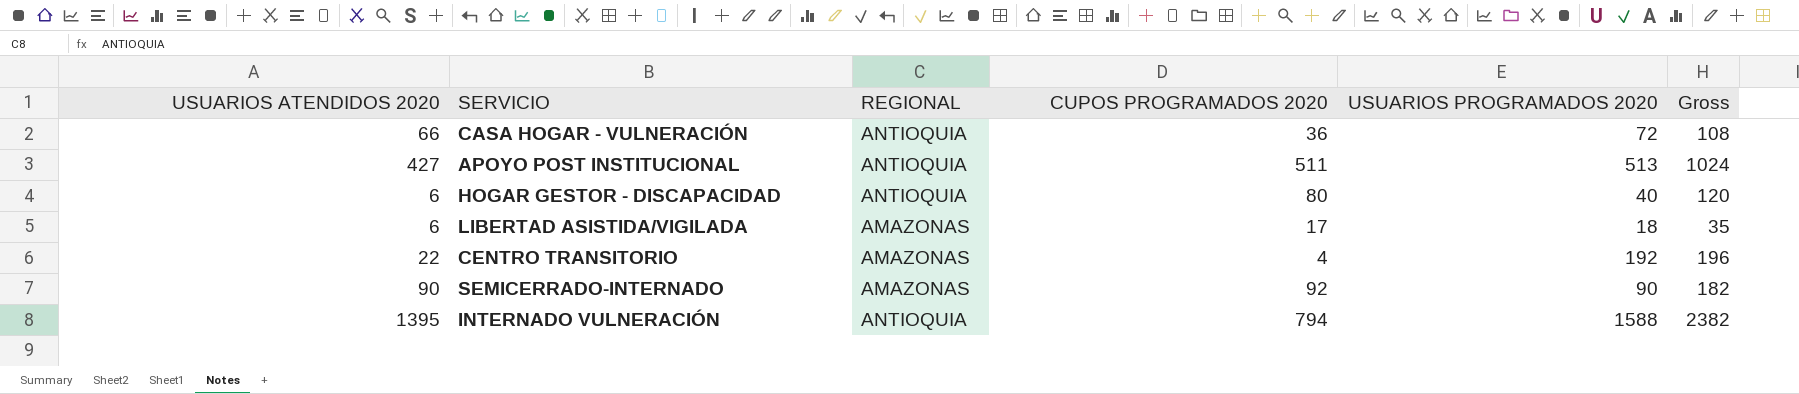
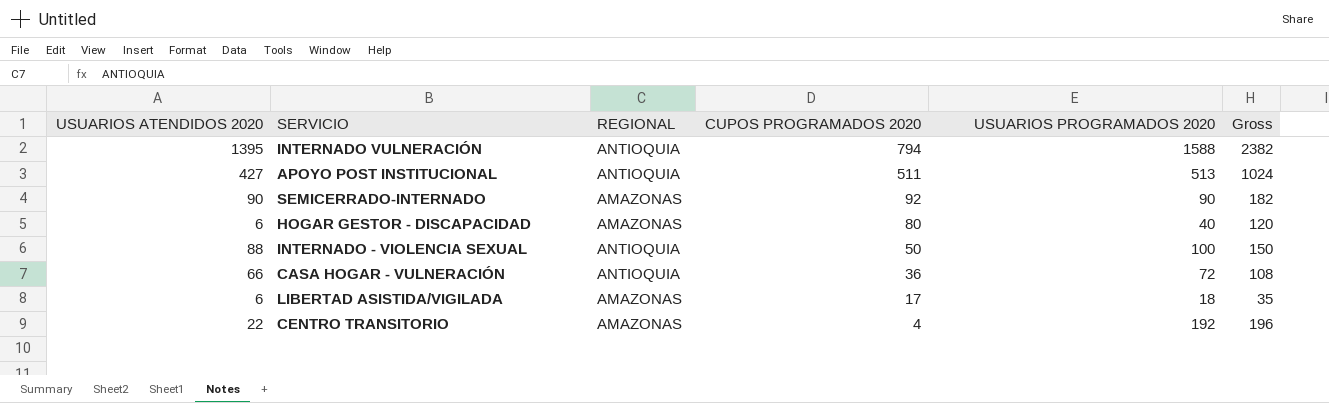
row order: none -> CUPOS PROGRAMADOS 2020 descending
HOGAR GESTOR - DISCAPACIDAD | REGIONAL: ANTIOQUIA -> AMAZONAS
row INTERNADO - VIOLENCIA SEXUAL: none -> 88 | ANTIOQUIA | 50 | 100 | 150

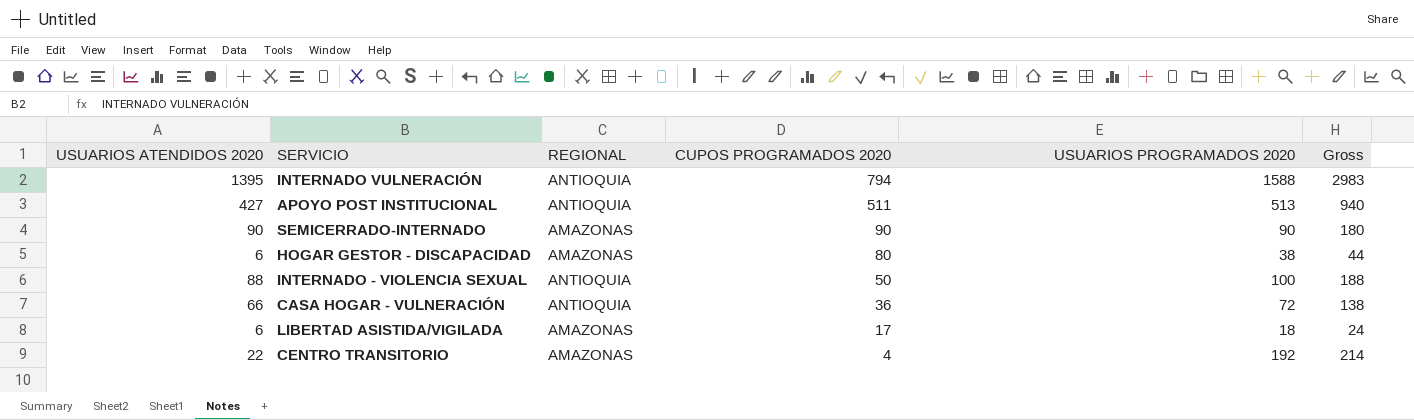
column Gross | formula: [CUPOS PROGRAMADOS 2020] + [USUARIOS PROGRAMADOS 2020] -> [USUARIOS ATENDIDOS 2020] + [USUARIOS PROGRAMADOS 2020]
SEMICERRADO-INTERNADO | CUPOS PROGRAMADOS 2020: 92 -> 90
HOGAR GESTOR - DISCAPACIDAD | USUARIOS PROGRAMADOS 2020: 40 -> 38

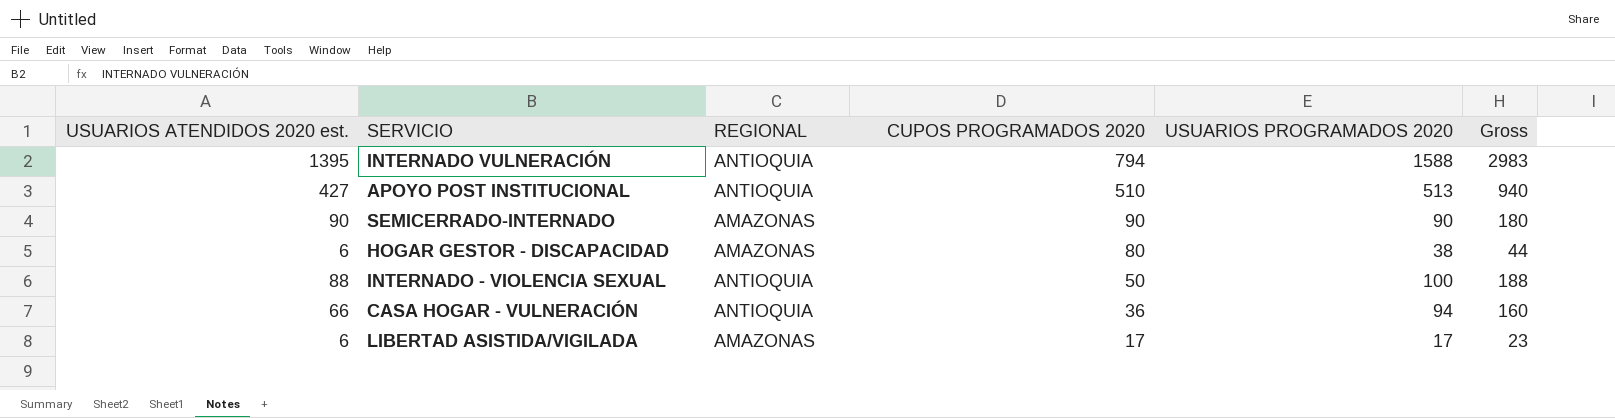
column name: USUARIOS ATENDIDOS 2020 -> USUARIOS ATENDIDOS 2020 est.
row CENTRO TRANSITORIO: 22 | AMAZONAS | 4 | 192 | 214 -> none
APOYO POST INSTITUCIONAL | CUPOS PROGRAMADOS 2020: 511 -> 510
CASA HOGAR - VULNERACIÓN | USUARIOS PROGRAMADOS 2020: 72 -> 94
CASA HOGAR - VULNERACIÓN | Gross: 138 -> 160
LIBERTAD ASISTIDA/VIGILADA | USUARIOS PROGRAMADOS 2020: 18 -> 17
LIBERTAD ASISTIDA/VIGILADA | Gross: 24 -> 23

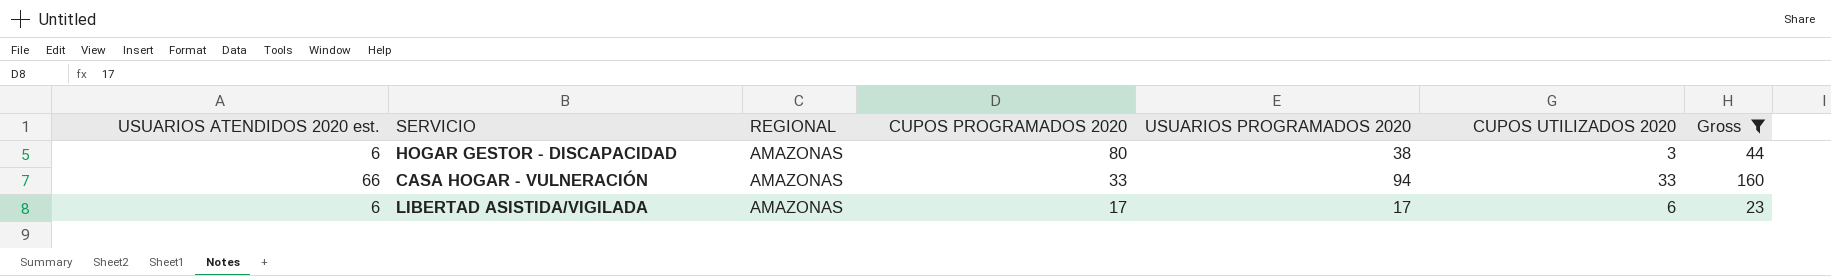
filter: none -> Gross <= 160
column CUPOS UTILIZADOS 2020 | position: none -> 6
CASA HOGAR - VULNERACIÓN | REGIONAL: ANTIOQUIA -> AMAZONAS
CASA HOGAR - VULNERACIÓN | CUPOS PROGRAMADOS 2020: 36 -> 33

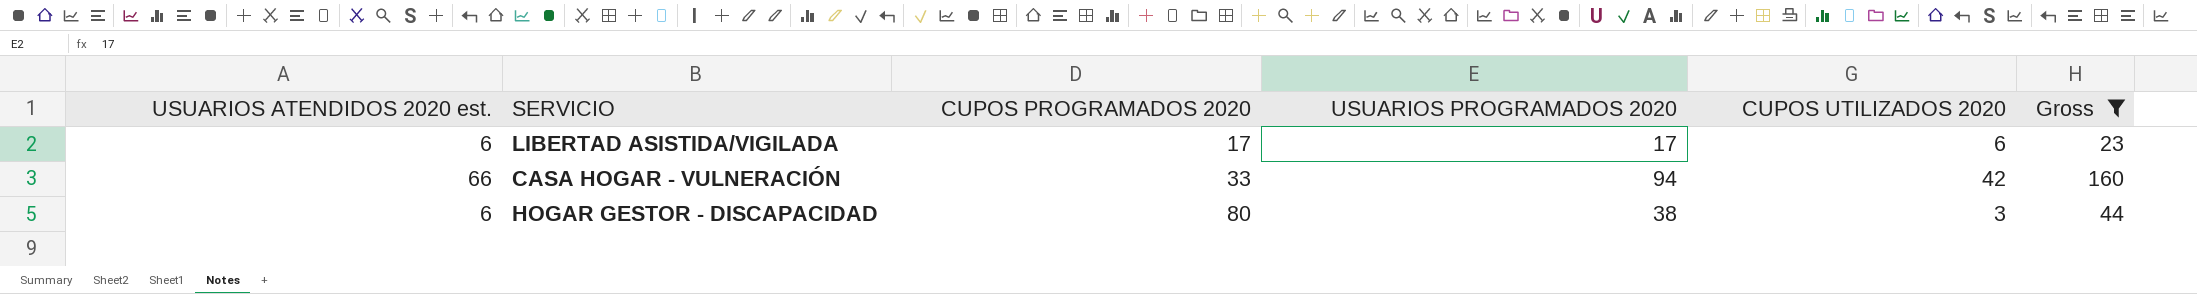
row order: CUPOS PROGRAMADOS 2020 descending -> CUPOS PROGRAMADOS 2020 ascending
column REGIONAL | position: 3 -> none
CASA HOGAR - VULNERACIÓN | CUPOS UTILIZADOS 2020: 33 -> 42

